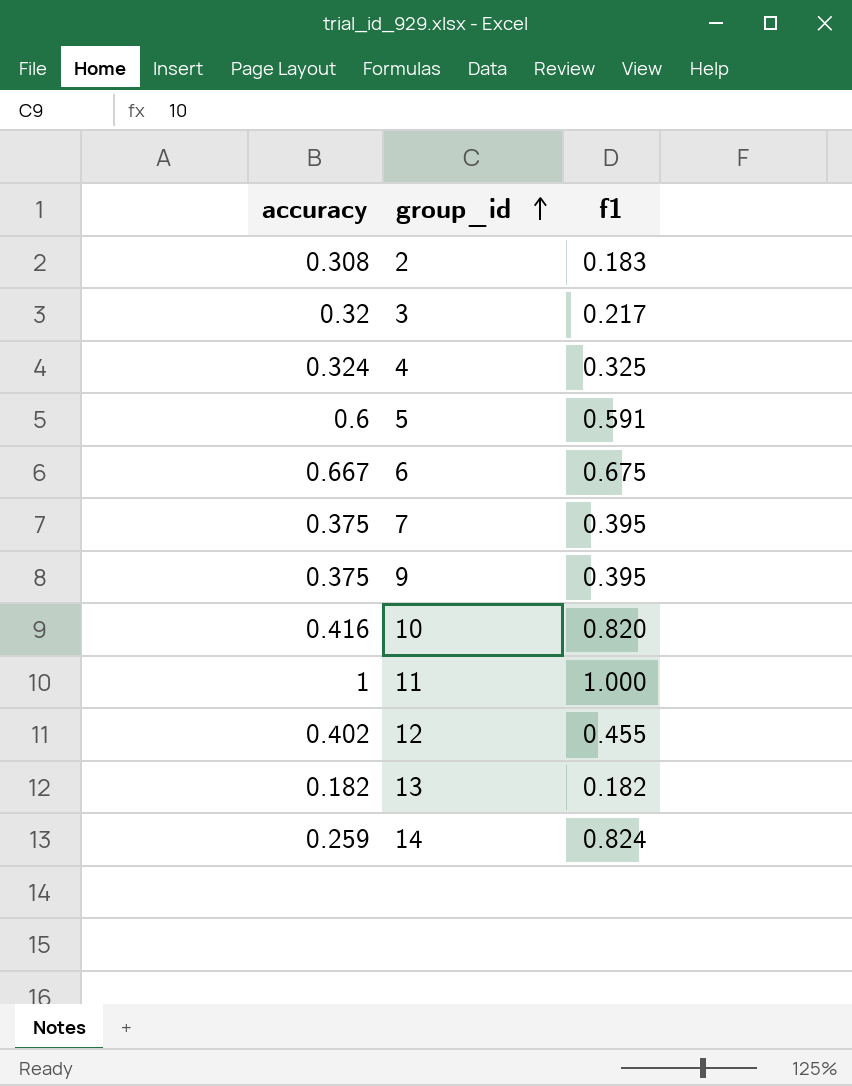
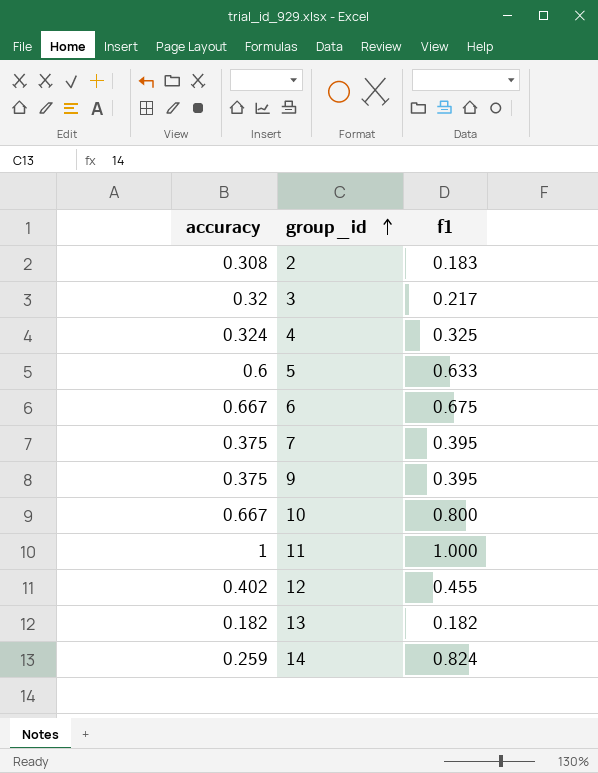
5 | f1: 0.591 -> 0.633
10 | accuracy: 0.416 -> 0.667
10 | f1: 0.820 -> 0.800

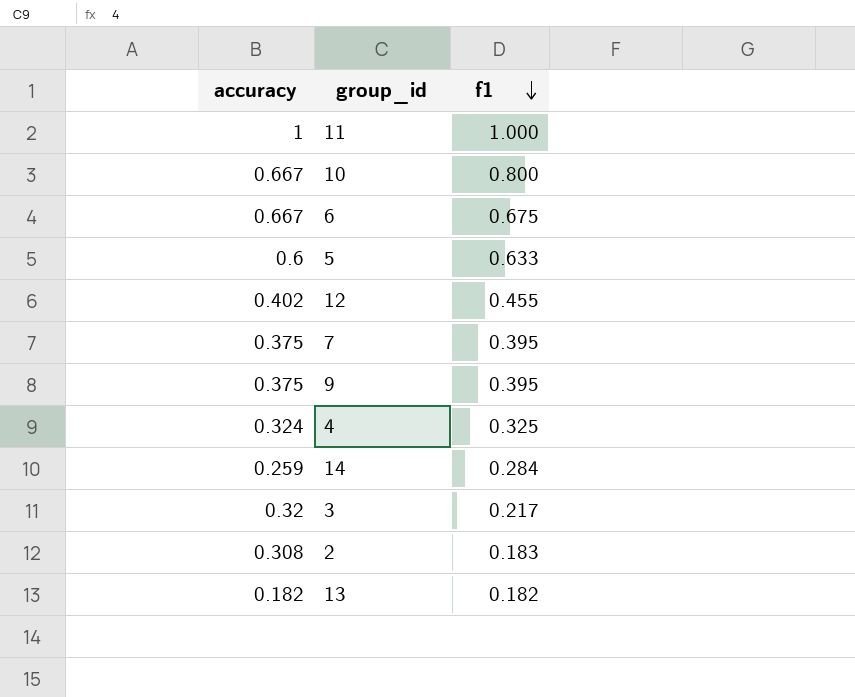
row order: group_id ascending -> f1 descending
14 | f1: 0.824 -> 0.284

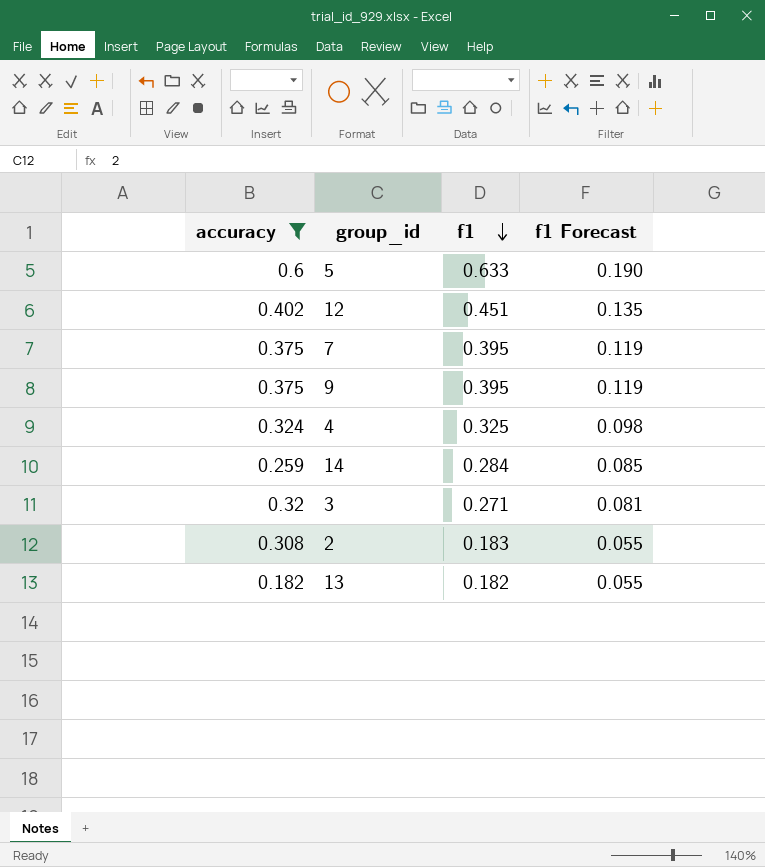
filter: none -> accuracy <= 0.6
column f1 Forecast | formula: none -> [f1] * 0.3
12 | f1: 0.455 -> 0.451
3 | f1: 0.217 -> 0.271

